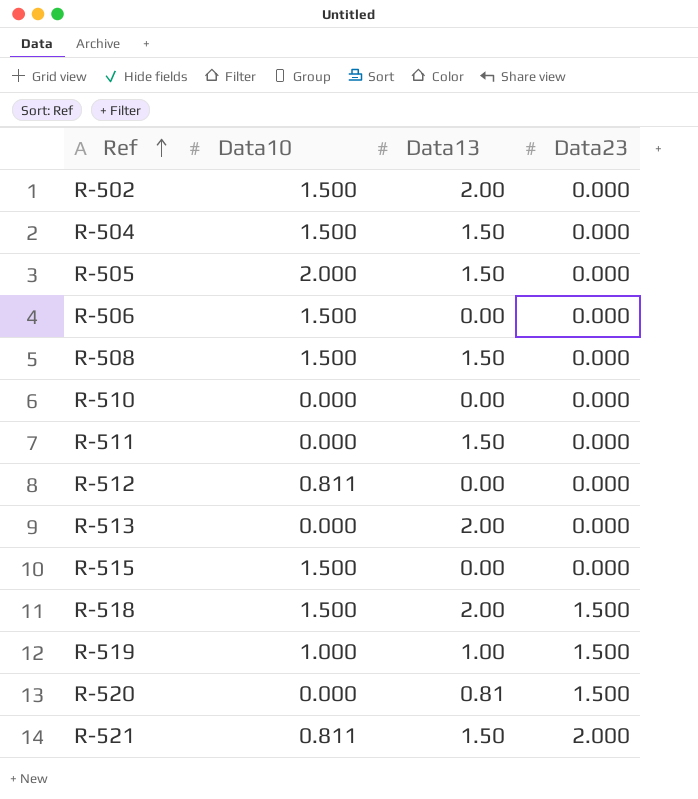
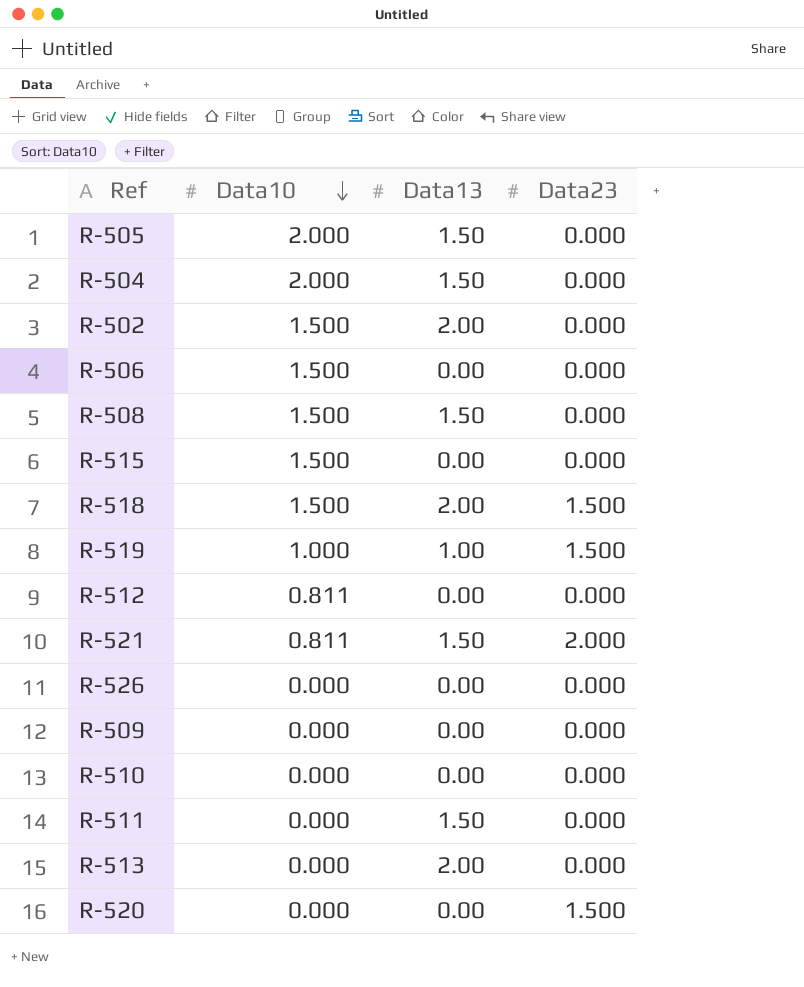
row order: Ref ascending -> Data10 descending
R-504 | Data10: 1.500 -> 2.000
row R-526: none -> 0.000 | 0.00 | 0.000
row R-509: none -> 0.000 | 0.00 | 0.000
R-520 | Data13: 0.81 -> 0.00

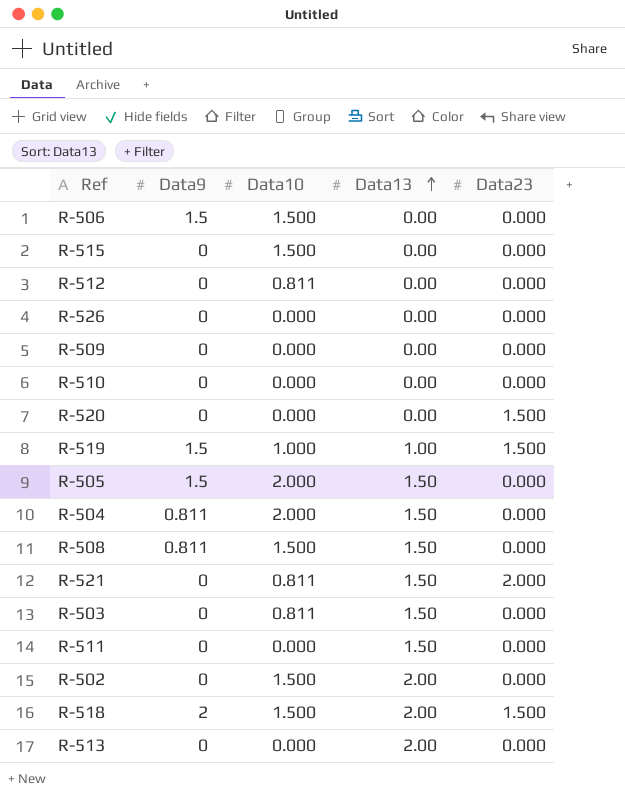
row order: Data10 descending -> Data13 ascending
column Data9 | position: none -> 2
row R-503: none -> 0 | 0.811 | 1.50 | 0.000

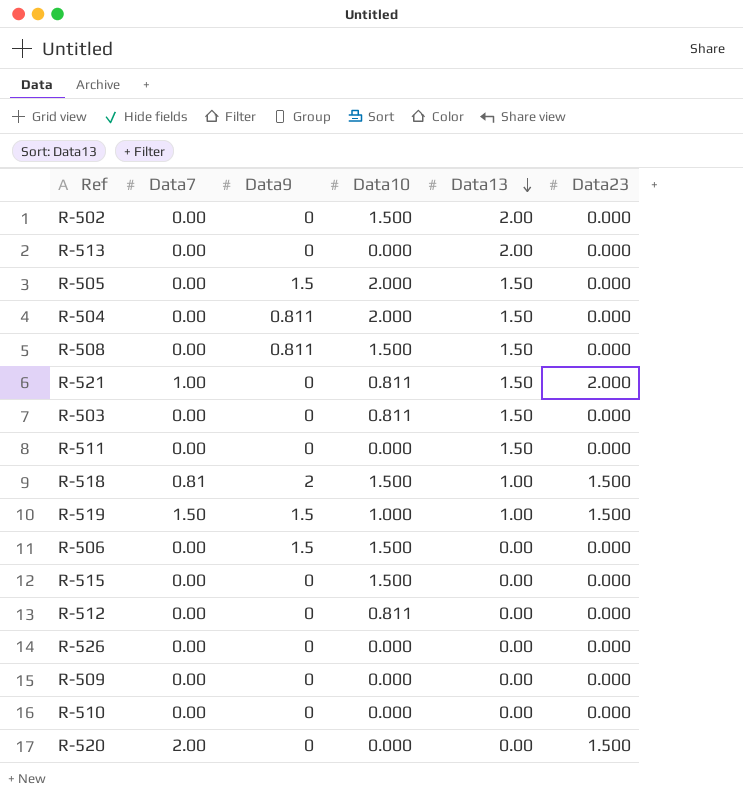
row order: Data13 ascending -> Data13 descending
column Data7 | position: none -> 2
R-518 | Data13: 2.00 -> 1.00

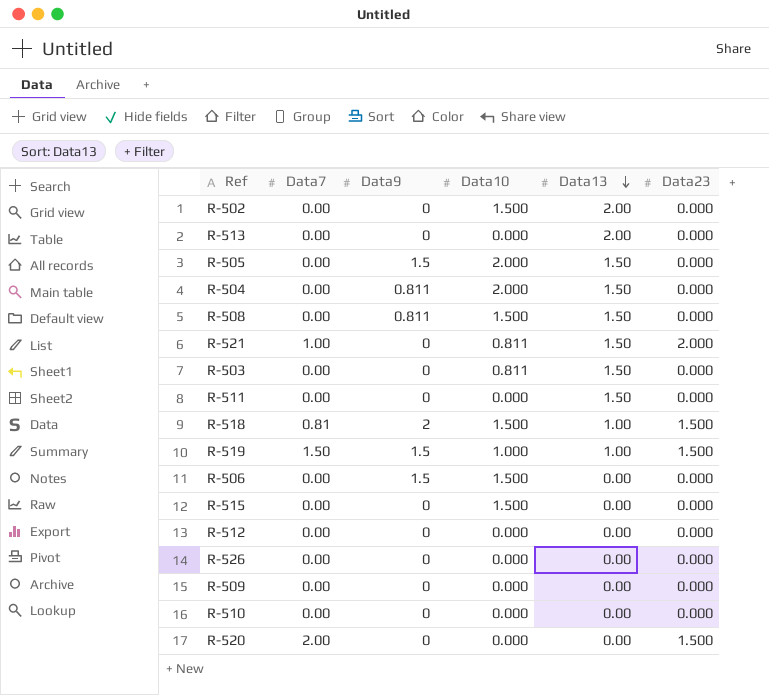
R-512 | Data10: 0.811 -> 0.000

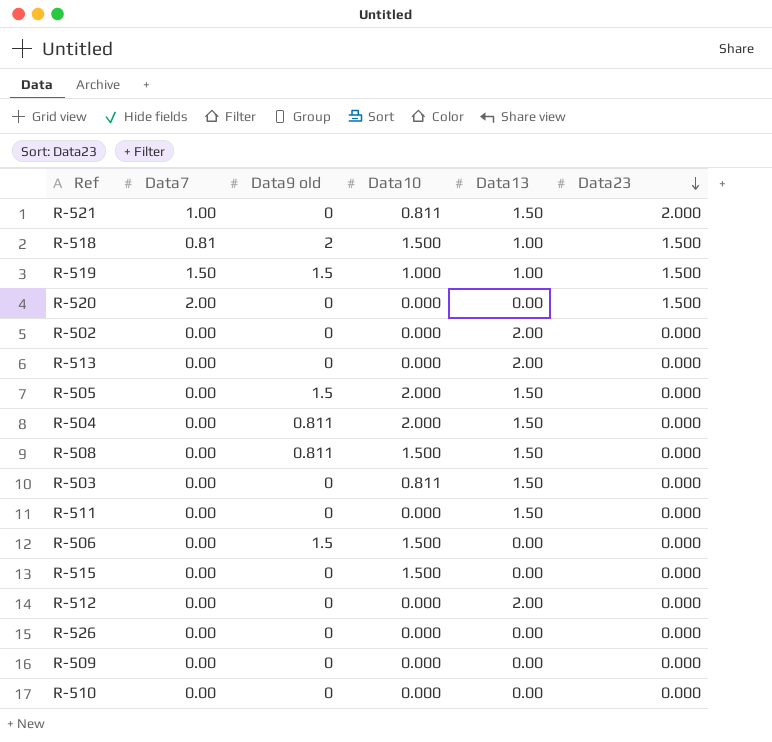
row order: Data13 descending -> Data23 descending
column name: Data9 -> Data9 old
R-502 | Data10: 1.500 -> 0.000
R-512 | Data13: 0.00 -> 2.00

